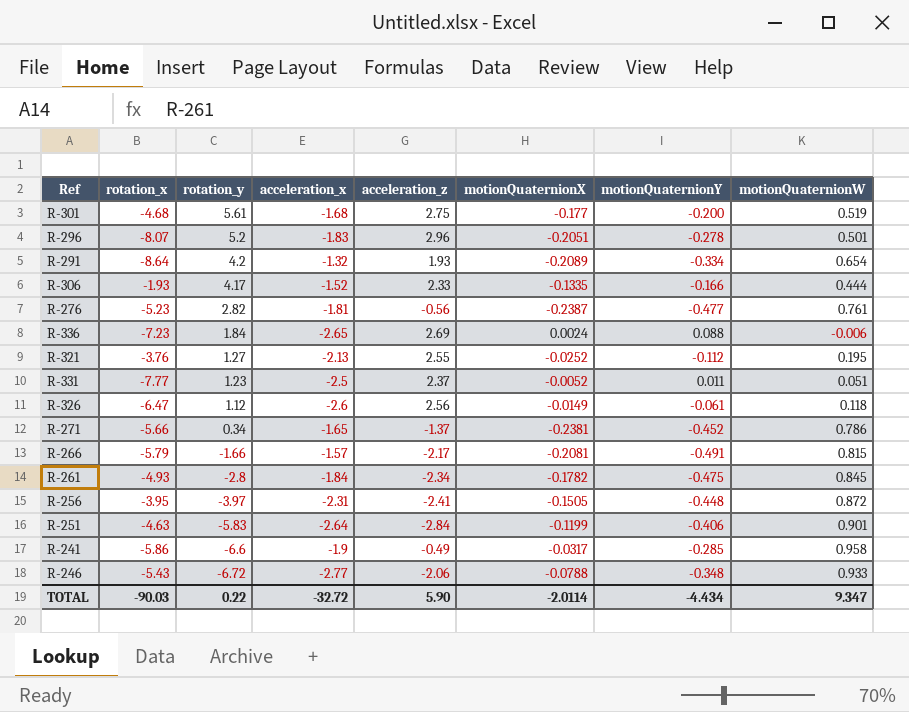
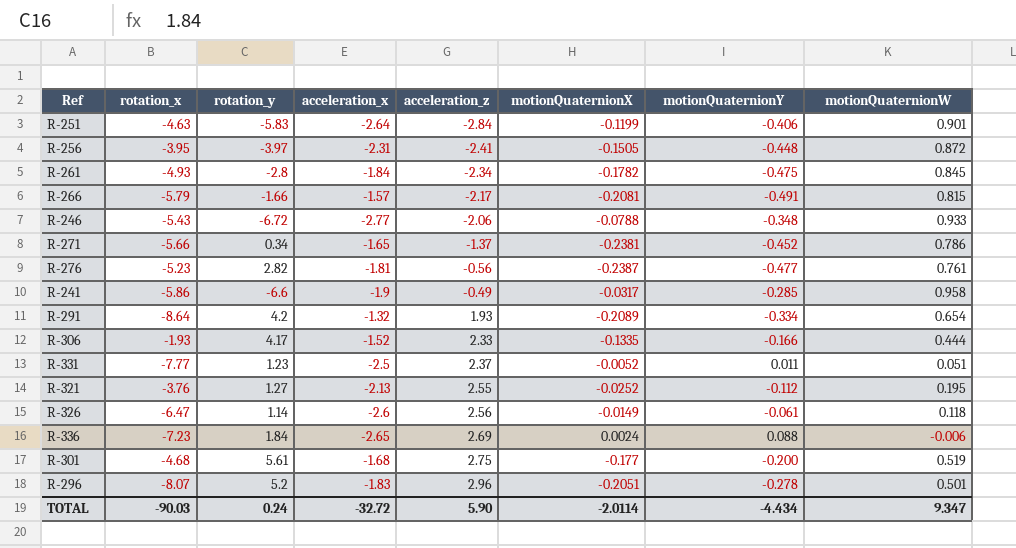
row order: rotation_y descending -> acceleration_z ascending
R-326 | rotation_y: 1.12 -> 1.14
TOTAL | rotation_y: 0.22 -> 0.24

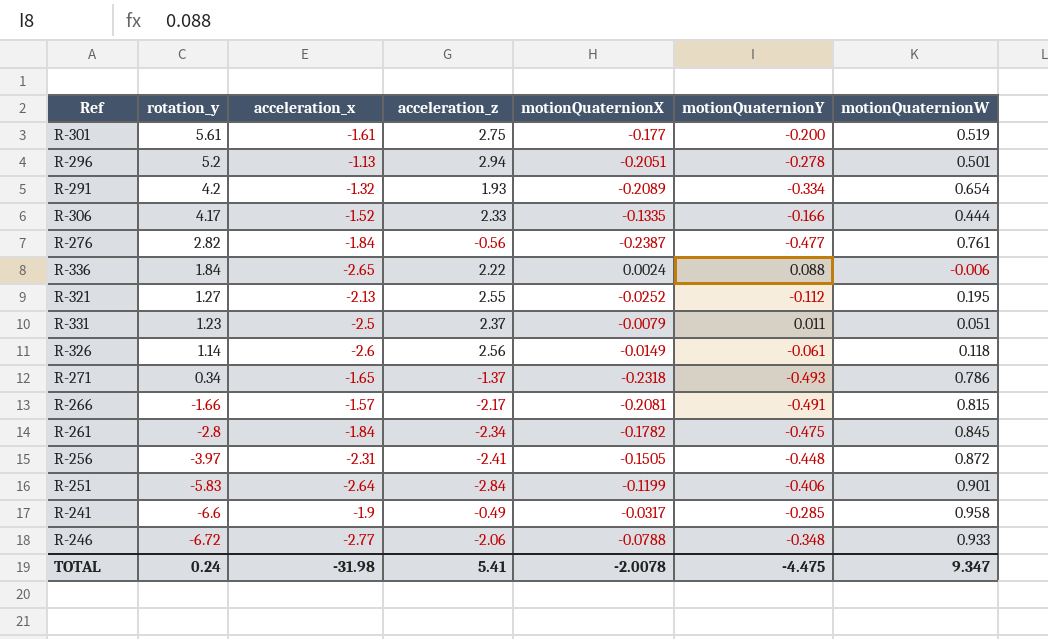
row order: acceleration_z ascending -> rotation_y descending
column rotation_x | position: 2 -> none
R-301 | acceleration_x: -1.68 -> -1.61
R-296 | acceleration_x: -1.83 -> -1.13
R-296 | acceleration_z: 2.96 -> 2.94
R-276 | acceleration_x: -1.81 -> -1.84
R-336 | acceleration_z: 2.69 -> 2.22
R-331 | motionQuaternionX: -0.0052 -> -0.0079
R-271 | motionQuaternionX: -0.2381 -> -0.2318
R-271 | motionQuaternionY: -0.452 -> -0.493
TOTAL | acceleration_x: -32.72 -> -31.98
TOTAL | acceleration_z: 5.90 -> 5.41
TOTAL | motionQuaternionX: -2.0114 -> -2.0078
TOTAL | motionQuaternionY: -4.434 -> -4.475

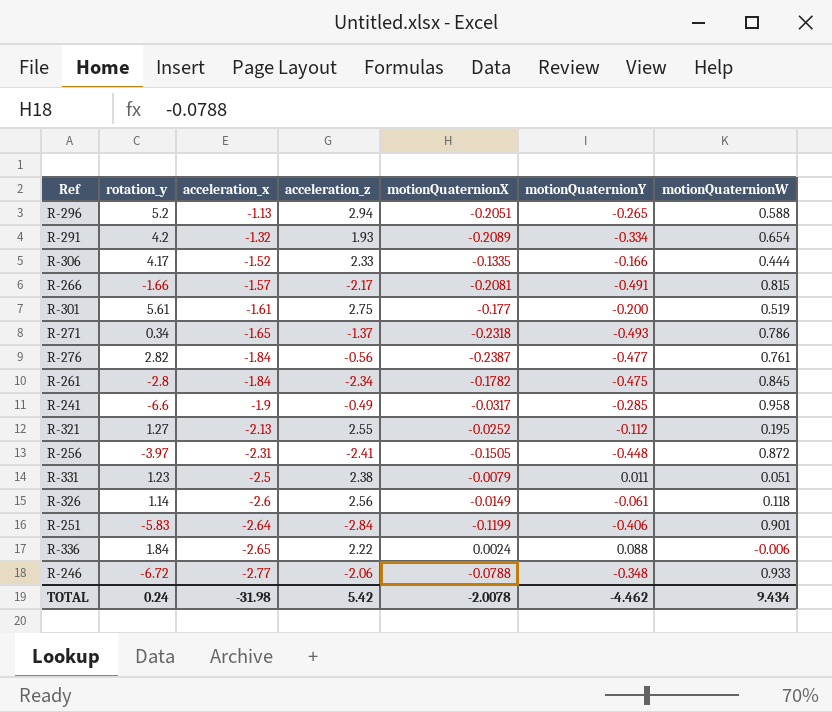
row order: rotation_y descending -> acceleration_x descending
R-296 | motionQuaternionY: -0.278 -> -0.265
R-296 | motionQuaternionW: 0.501 -> 0.588
R-331 | acceleration_z: 2.37 -> 2.38
TOTAL | acceleration_z: 5.41 -> 5.42
TOTAL | motionQuaternionY: -4.475 -> -4.462
TOTAL | motionQuaternionW: 9.347 -> 9.434

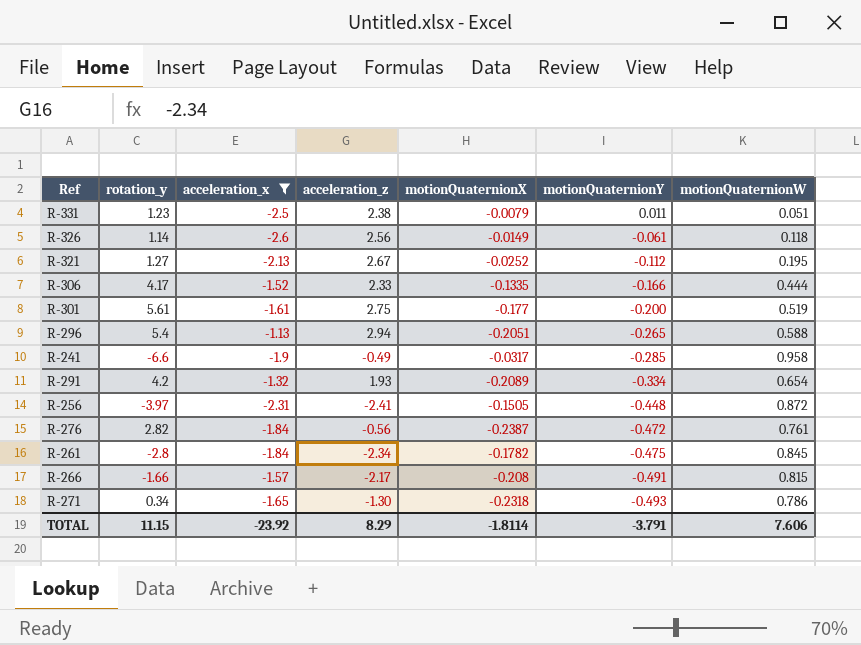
filter: none -> acceleration_x >= -2.6
row order: acceleration_x descending -> motionQuaternionY descending
R-321 | acceleration_z: 2.55 -> 2.67
R-296 | rotation_y: 5.2 -> 5.4
R-276 | motionQuaternionY: -0.477 -> -0.472
R-266 | motionQuaternionX: -0.2081 -> -0.208
R-271 | acceleration_z: -1.37 -> -1.30
TOTAL | rotation_y: 0.24 -> 11.15
TOTAL | acceleration_x: -31.98 -> -23.92
TOTAL | acceleration_z: 5.42 -> 8.29
TOTAL | motionQuaternionX: -2.0078 -> -1.8114
TOTAL | motionQuaternionY: -4.462 -> -3.791
TOTAL | motionQuaternionW: 9.434 -> 7.606

